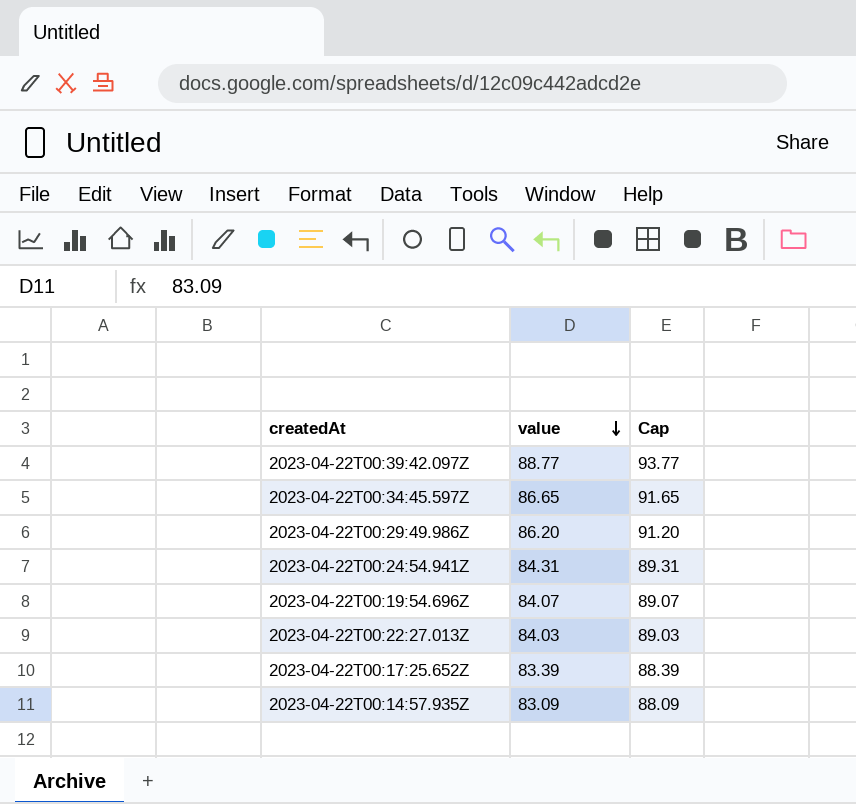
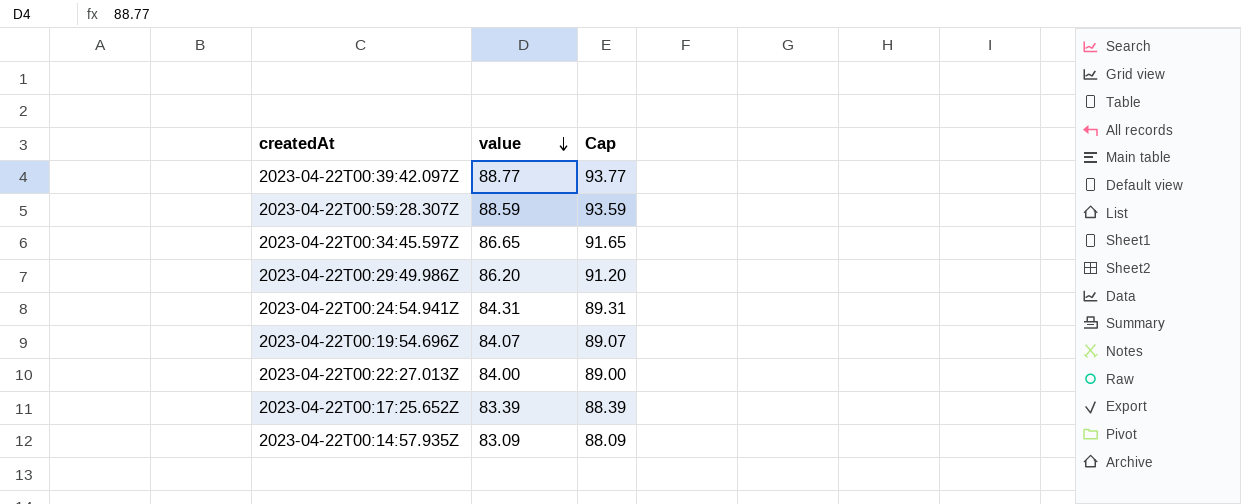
row 2023-04-22T00:59:28.307Z: none -> 88.59 | 93.59
2023-04-22T00:22:27.013Z | value: 84.03 -> 84.00
2023-04-22T00:22:27.013Z | Cap: 89.03 -> 89.00

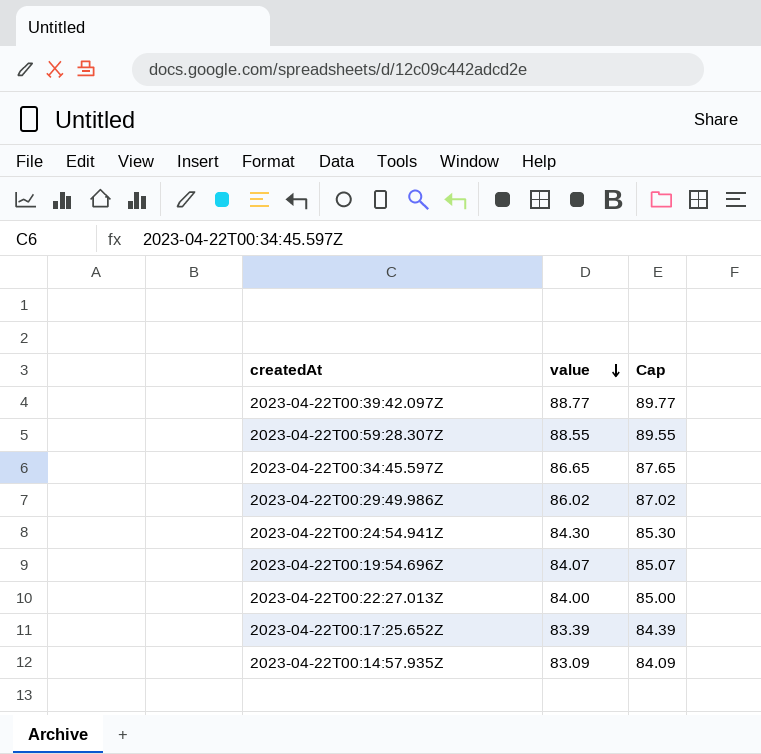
column Cap | formula: [value] + 5 -> [value] + 1
2023-04-22T00:59:28.307Z | value: 88.59 -> 88.55
2023-04-22T00:29:49.986Z | value: 86.20 -> 86.02
2023-04-22T00:24:54.941Z | value: 84.31 -> 84.30

